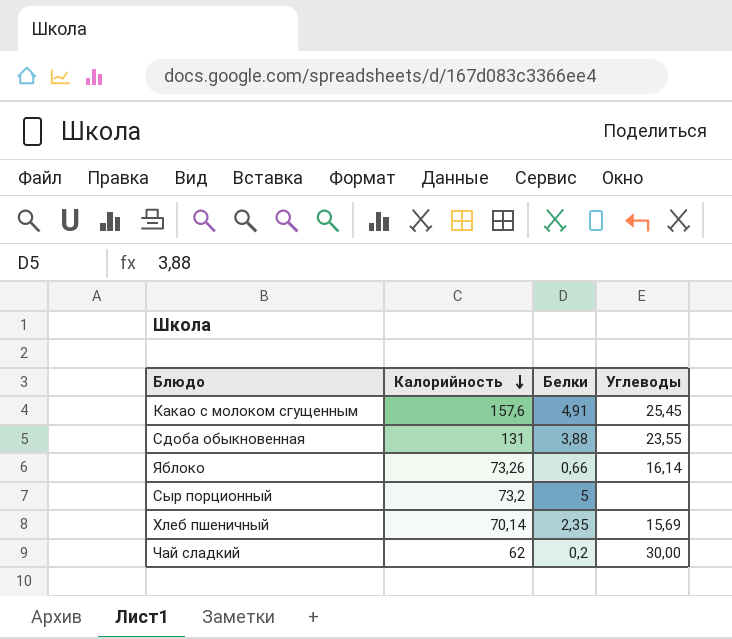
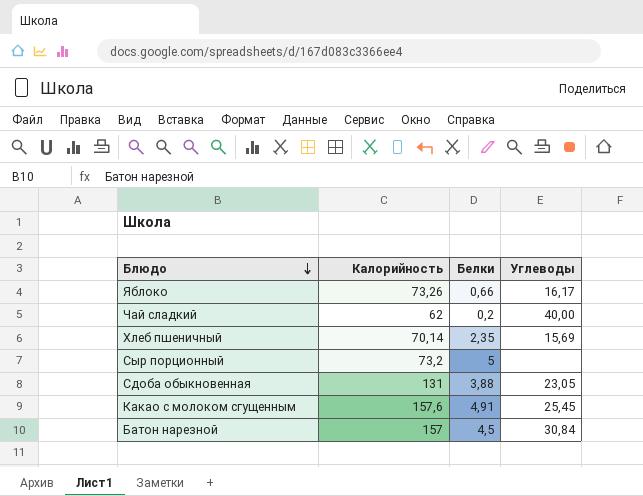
row order: Калорийность descending -> Блюдо descending
Яблоко | Углеводы: 16,14 -> 16,17
Чай сладкий | Углеводы: 30,00 -> 40,00
Сдоба обыкновенная | Углеводы: 23,55 -> 23,05
row Батон нарезной: none -> 157 | 4,5 | 30,84

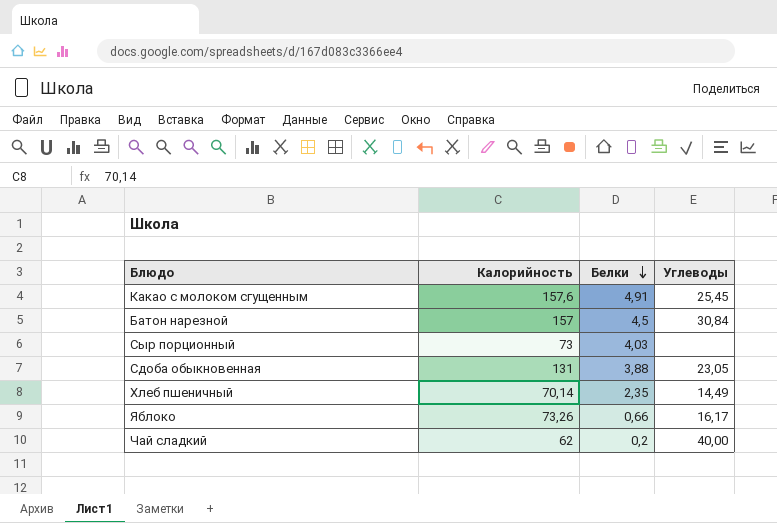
row order: Блюдо descending -> Белки descending
Сыр порционный | Калорийность: 73,2 -> 73
Сыр порционный | Белки: 5 -> 4,03
Хлеб пшеничный | Углеводы: 15,69 -> 14,49

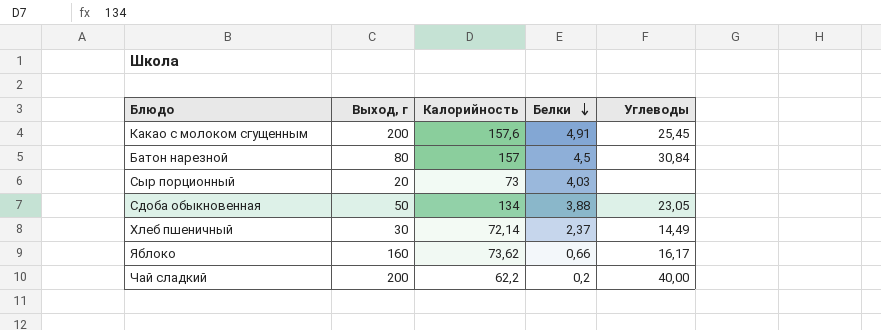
column Выход, г | position: none -> 2
Сдоба обыкновенная | Калорийность: 131 -> 134
Хлеб пшеничный | Калорийность: 70,14 -> 72,14
Хлеб пшеничный | Белки: 2,35 -> 2,37
Яблоко | Калорийность: 73,26 -> 73,62
Чай сладкий | Калорийность: 62 -> 62,2

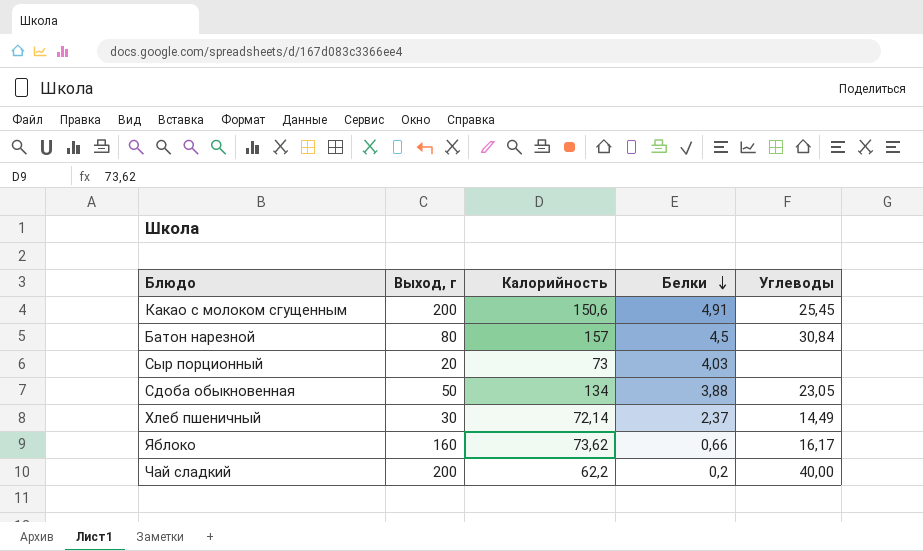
Какао с молоком сгущенным | Калорийность: 157,6 -> 150,6

